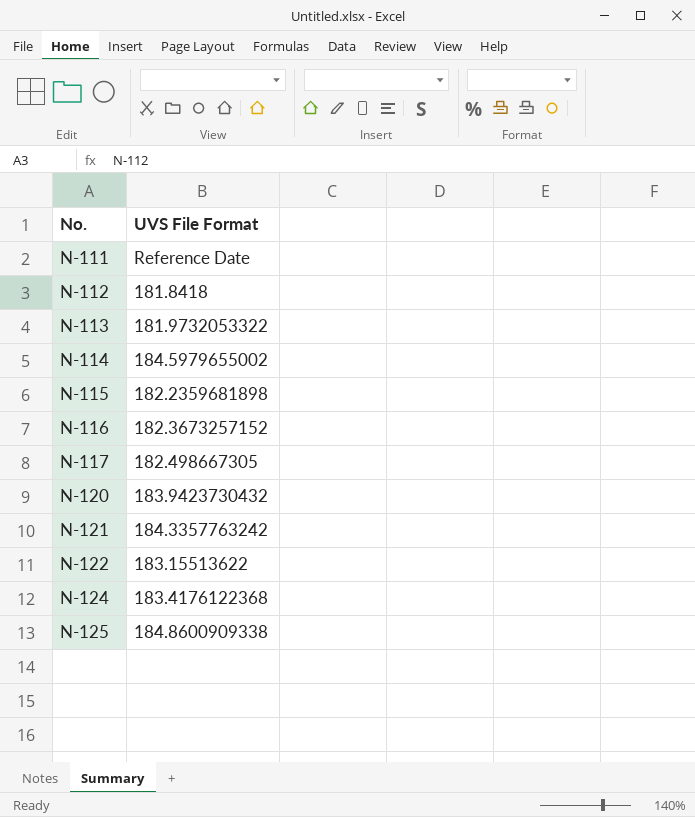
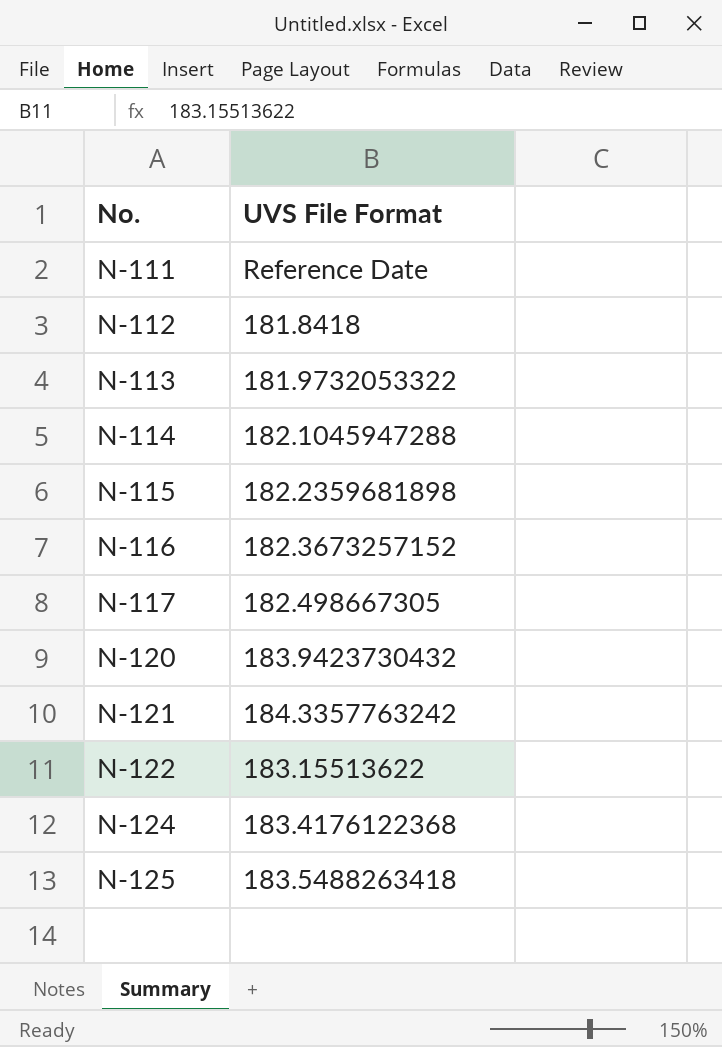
N-114 | UVS File Format: 184.5979655002 -> 182.1045947288
N-125 | UVS File Format: 184.8600909338 -> 183.5488263418

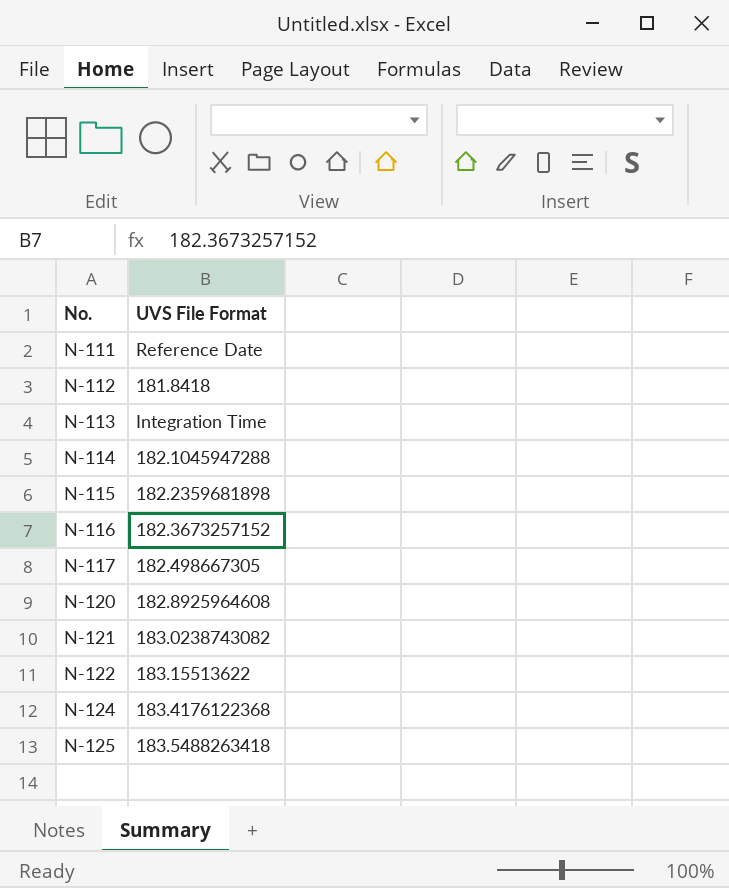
N-113 | UVS File Format: 181.9732053322 -> Integration Time
N-120 | UVS File Format: 183.9423730432 -> 182.8925964608
N-121 | UVS File Format: 184.3357763242 -> 183.0238743082

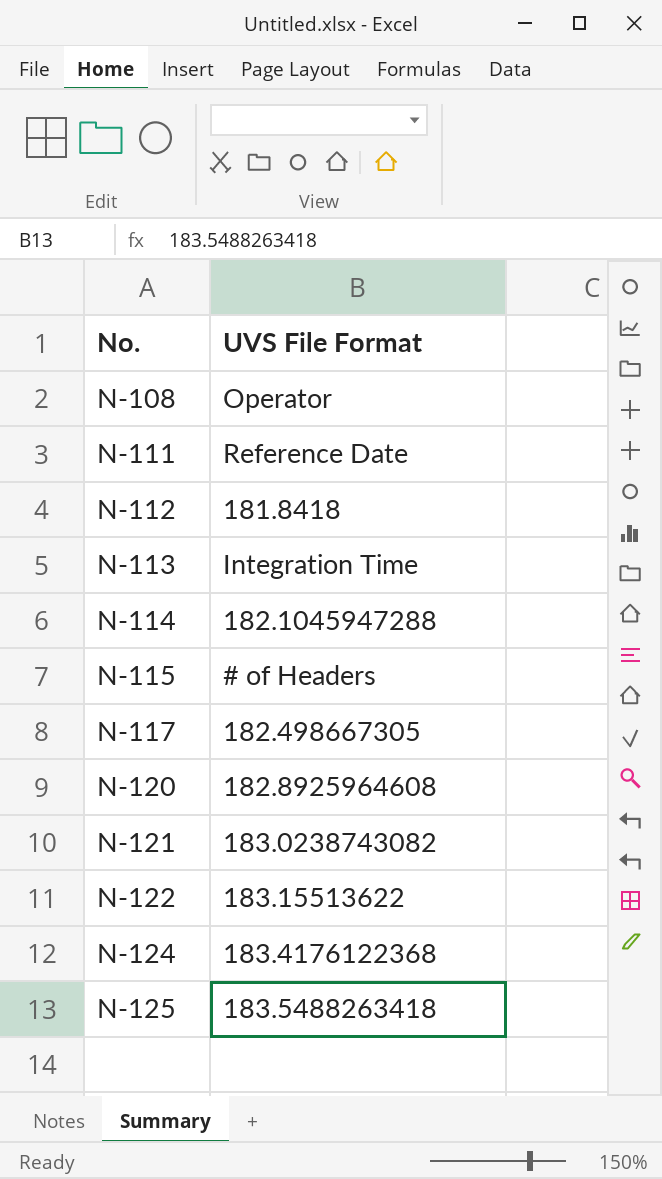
row N-116: 182.3673257152 -> none
row N-108: none -> Operator
N-115 | UVS File Format: 182.2359681898 -> # of Headers

